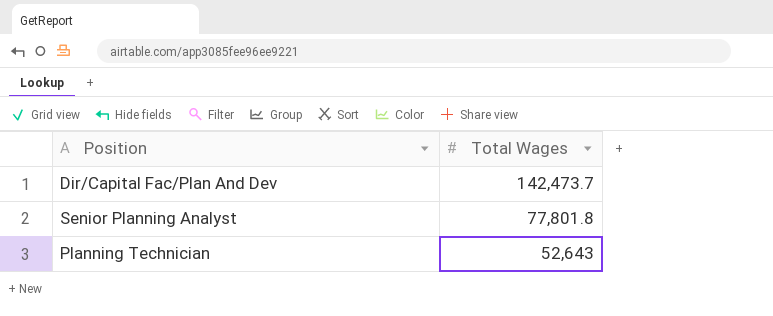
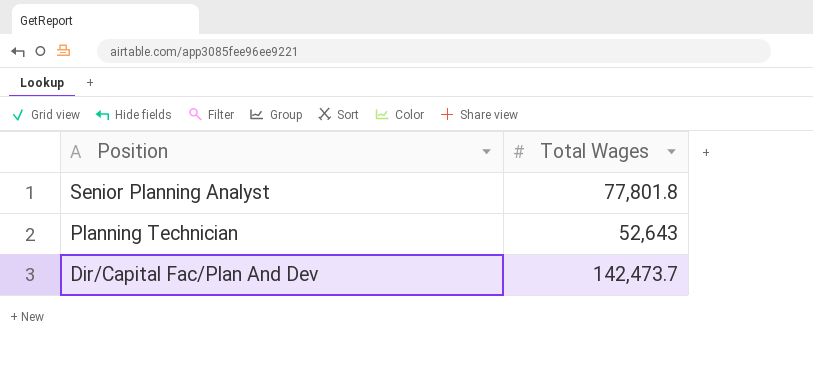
row order: Total Wages descending -> Position descending

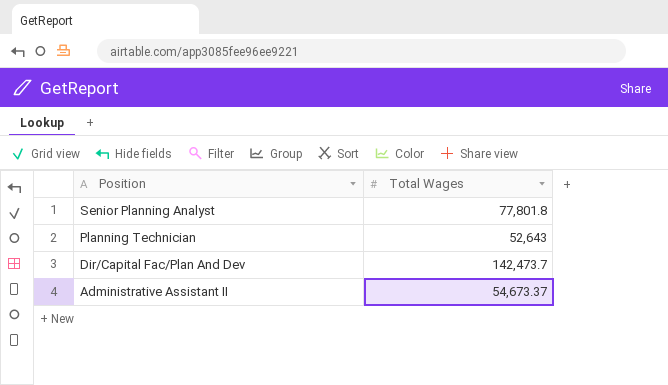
row Administrative Assistant II: none -> 54,673.37

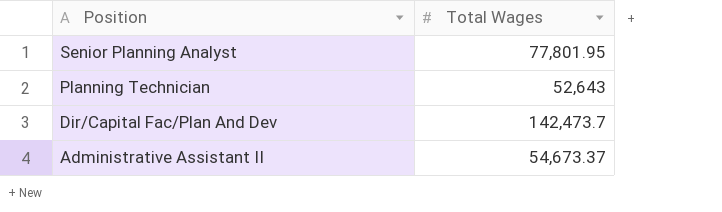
Senior Planning Analyst | Total Wages: 77,801.8 -> 77,801.95

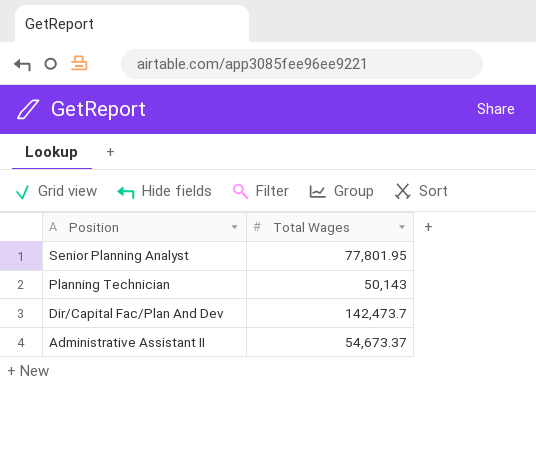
Planning Technician | Total Wages: 52,643 -> 50,143

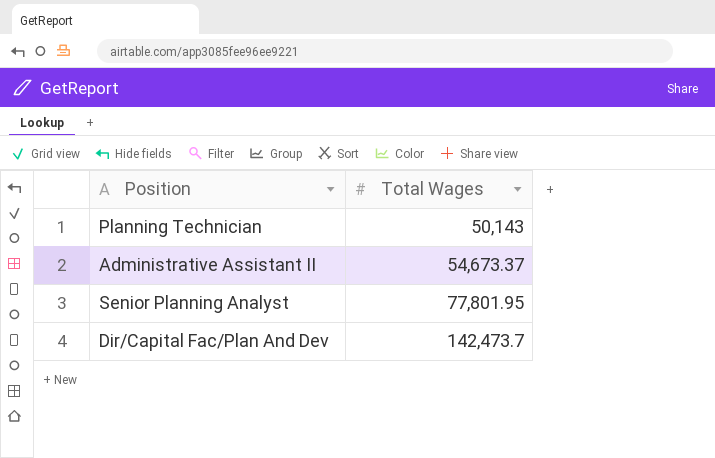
row order: Position descending -> Total Wages ascending

